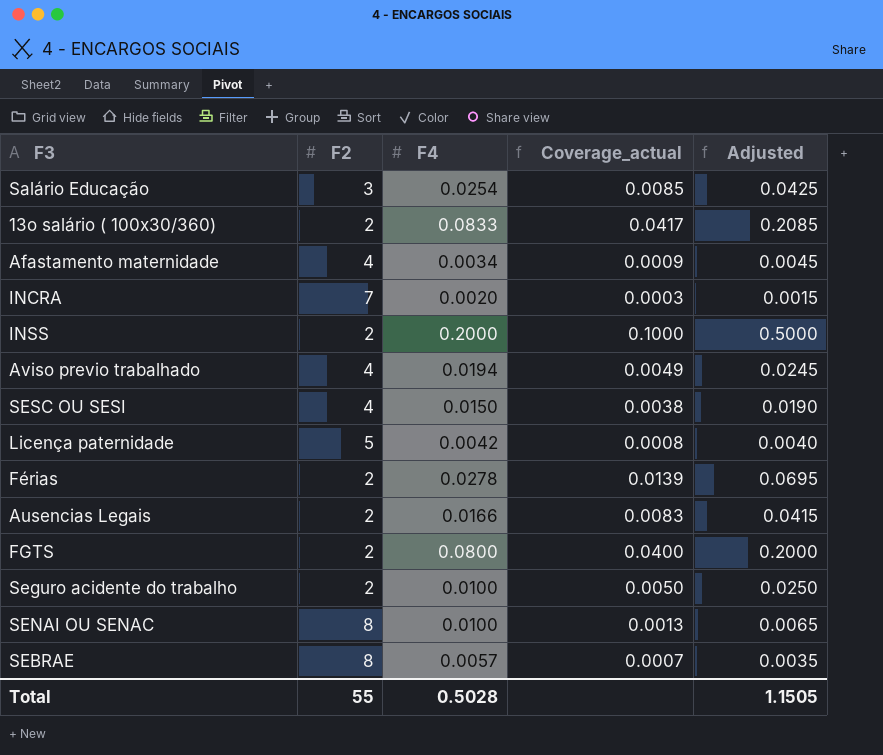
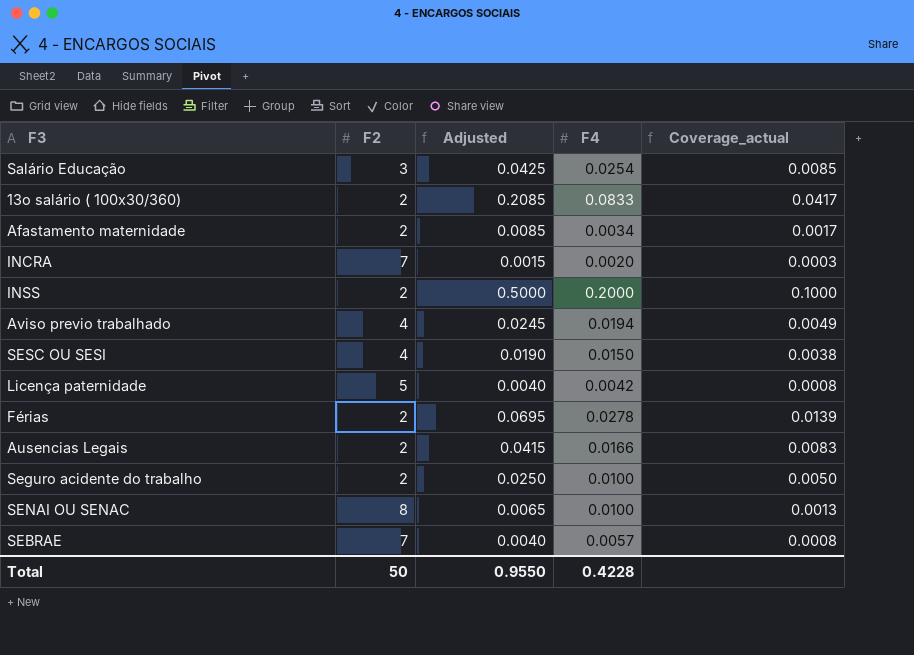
column Adjusted | position: 5 -> 3
row FGTS: 2 | 0.0800 | 0.0400 | 0.2000 -> none
Afastamento maternidade | F2: 4 -> 2
Afastamento maternidade | Adjusted: 0.0045 -> 0.0085
Afastamento maternidade | Coverage_actual: 0.0009 -> 0.0017
SEBRAE | F2: 8 -> 7
SEBRAE | Adjusted: 0.0035 -> 0.0040
SEBRAE | Coverage_actual: 0.0007 -> 0.0008
Total | F2: 55 -> 50
Total | Adjusted: 1.1505 -> 0.9550
Total | F4: 0.5028 -> 0.4228

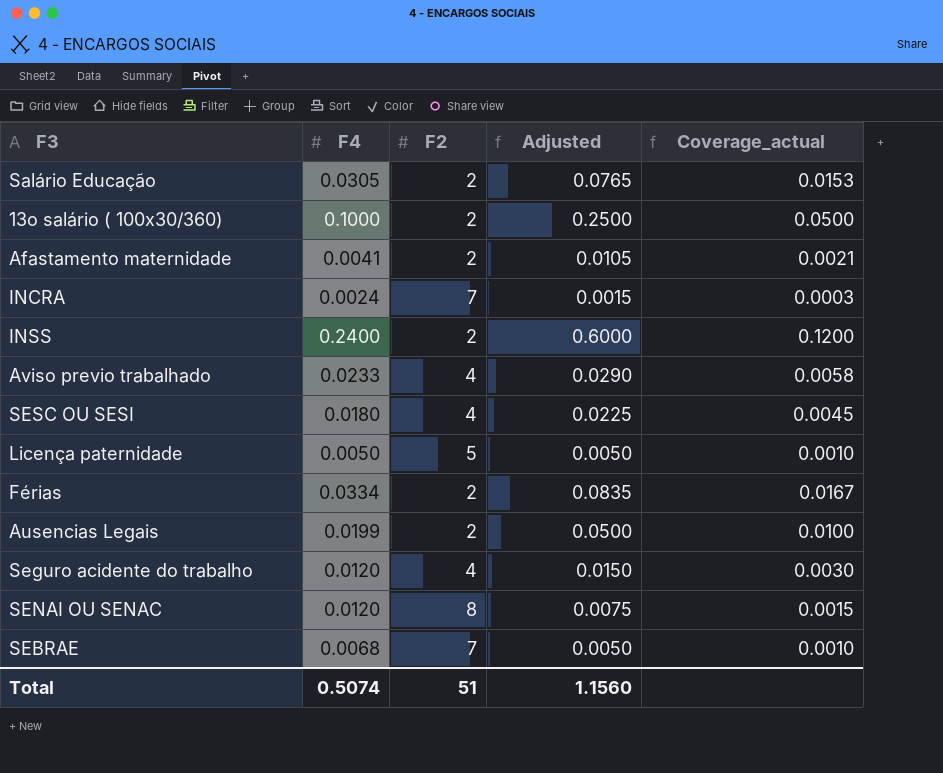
column F4 | position: 4 -> 2
Salário Educação | F4: 0.0254 -> 0.0305
Salário Educação | F2: 3 -> 2
Salário Educação | Adjusted: 0.0425 -> 0.0765
Salário Educação | Coverage_actual: 0.0085 -> 0.0153
13o salário ( 100x30/360) | F4: 0.0833 -> 0.1000
13o salário ( 100x30/360) | Adjusted: 0.2085 -> 0.2500
13o salário ( 100x30/360) | Coverage_actual: 0.0417 -> 0.0500
Afastamento maternidade | F4: 0.0034 -> 0.0041
Afastamento maternidade | Adjusted: 0.0085 -> 0.0105
Afastamento maternidade | Coverage_actual: 0.0017 -> 0.0021
INCRA | F4: 0.0020 -> 0.0024
INSS | F4: 0.2000 -> 0.2400
INSS | Adjusted: 0.5000 -> 0.6000
INSS | Coverage_actual: 0.1000 -> 0.1200
Aviso previo trabalhado | F4: 0.0194 -> 0.0233
Aviso previo trabalhado | Adjusted: 0.0245 -> 0.0290
Aviso previo trabalhado | Coverage_actual: 0.0049 -> 0.0058
SESC OU SESI | F4: 0.0150 -> 0.0180
SESC OU SESI | Adjusted: 0.0190 -> 0.0225
SESC OU SESI | Coverage_actual: 0.0038 -> 0.0045
Licença paternidade | F4: 0.0042 -> 0.0050
Licença paternidade | Adjusted: 0.0040 -> 0.0050
Licença paternidade | Coverage_actual: 0.0008 -> 0.0010
Férias | F4: 0.0278 -> 0.0334
Férias | Adjusted: 0.0695 -> 0.0835
Férias | Coverage_actual: 0.0139 -> 0.0167
Ausencias Legais | F4: 0.0166 -> 0.0199
Ausencias Legais | Adjusted: 0.0415 -> 0.0500
Ausencias Legais | Coverage_actual: 0.0083 -> 0.0100
Seguro acidente do trabalho | F4: 0.0100 -> 0.0120
Seguro acidente do trabalho | F2: 2 -> 4
Seguro acidente do trabalho | Adjusted: 0.0250 -> 0.0150
Seguro acidente do trabalho | Coverage_actual: 0.0050 -> 0.0030
SENAI OU SENAC | F4: 0.0100 -> 0.0120
SENAI OU SENAC | Adjusted: 0.0065 -> 0.0075
SENAI OU SENAC | Coverage_actual: 0.0013 -> 0.0015
SEBRAE | F4: 0.0057 -> 0.0068
SEBRAE | Adjusted: 0.0040 -> 0.0050
SEBRAE | Coverage_actual: 0.0008 -> 0.0010
Total | F4: 0.4228 -> 0.5074
Total | F2: 50 -> 51
Total | Adjusted: 0.9550 -> 1.1560

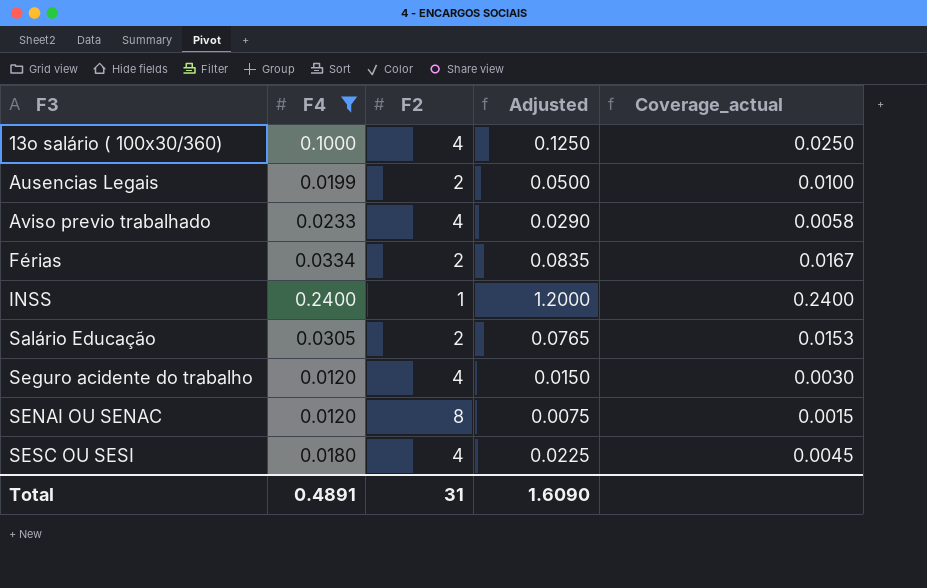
filter: none -> F4 >= 0.0120
row order: none -> F3 ascending
13o salário ( 100x30/360) | F2: 2 -> 4
13o salário ( 100x30/360) | Adjusted: 0.2500 -> 0.1250
13o salário ( 100x30/360) | Coverage_actual: 0.0500 -> 0.0250
INSS | F2: 2 -> 1
INSS | Adjusted: 0.6000 -> 1.2000
INSS | Coverage_actual: 0.1200 -> 0.2400
Total | F4: 0.5074 -> 0.4891
Total | F2: 51 -> 31
Total | Adjusted: 1.1560 -> 1.6090

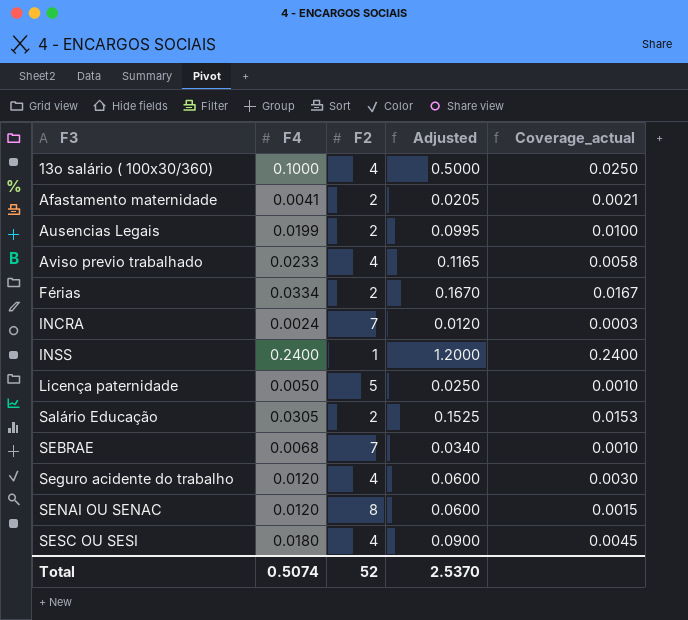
filter: F4 >= 0.0120 -> none
column Adjusted | formula: [Coverage_actual] * 5 -> [F4] * 5
Total | F4: 0.4891 -> 0.5074
Total | F2: 31 -> 52
Total | Adjusted: 1.6090 -> 2.5370

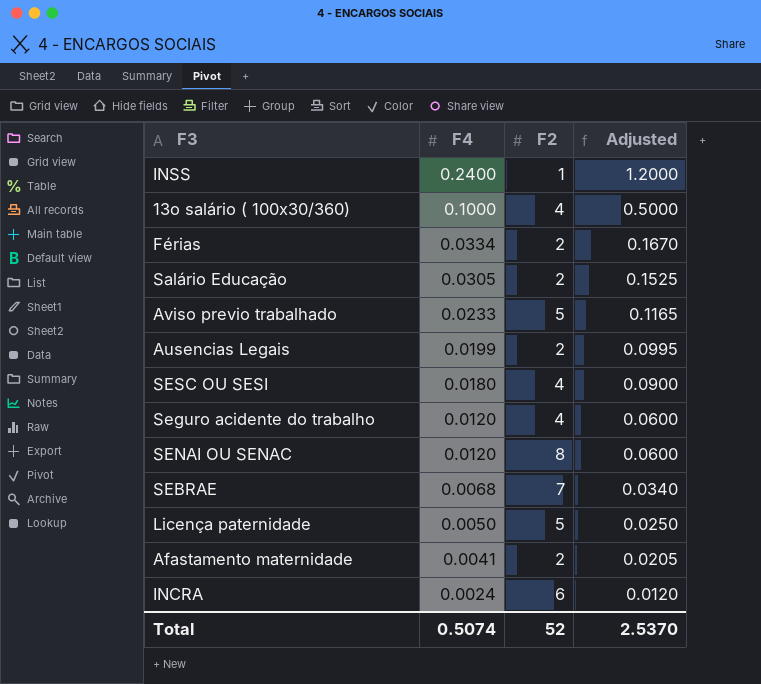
row order: F3 ascending -> F4 descending
column Coverage_actual | formula: [F4] / [F2] -> none
Aviso previo trabalhado | F2: 4 -> 5
INCRA | F2: 7 -> 6

